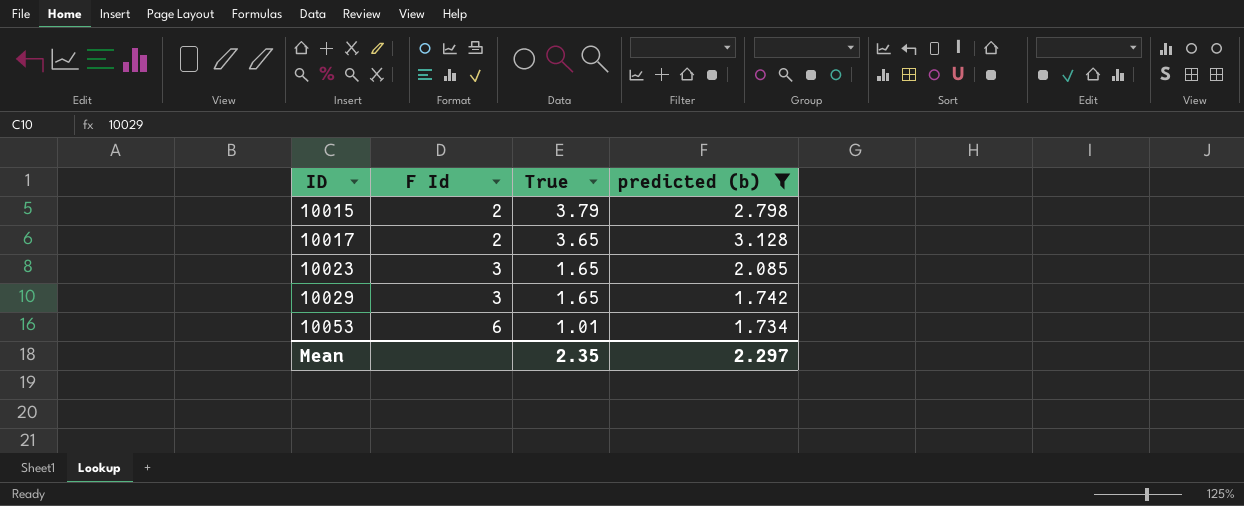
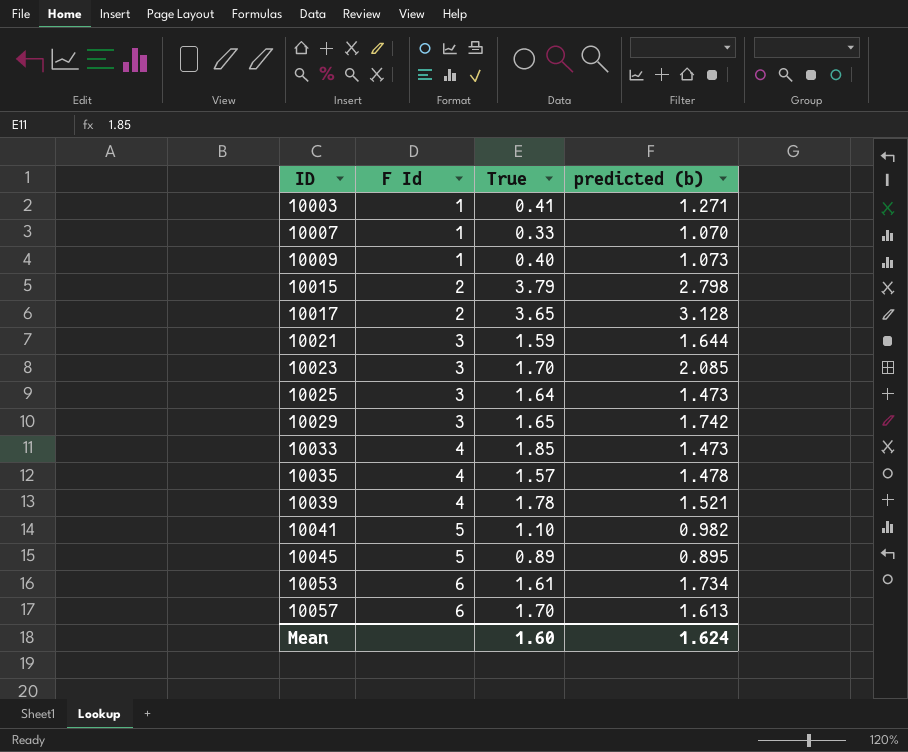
filter: predicted (b) >= 1.734 -> none
10023 | True: 1.65 -> 1.70
10053 | True: 1.01 -> 1.61
Mean | True: 2.35 -> 1.60
Mean | predicted (b): 2.297 -> 1.624

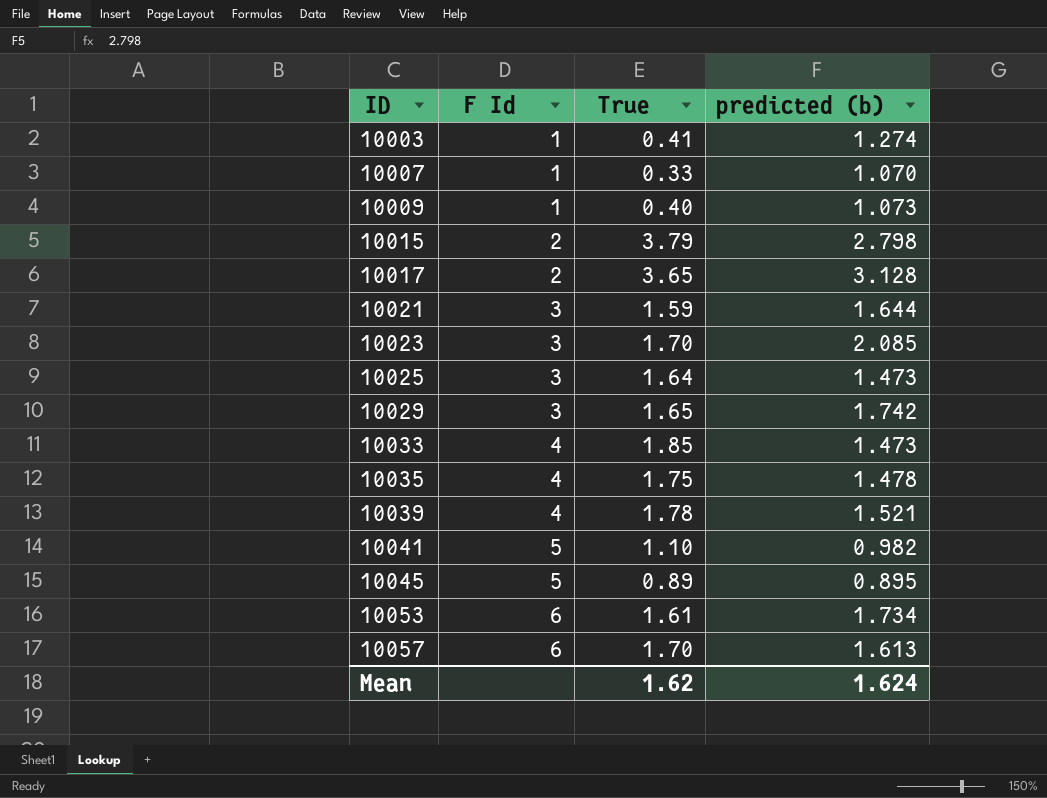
10003 | predicted (b): 1.271 -> 1.274
10035 | True: 1.57 -> 1.75
Mean | True: 1.60 -> 1.62

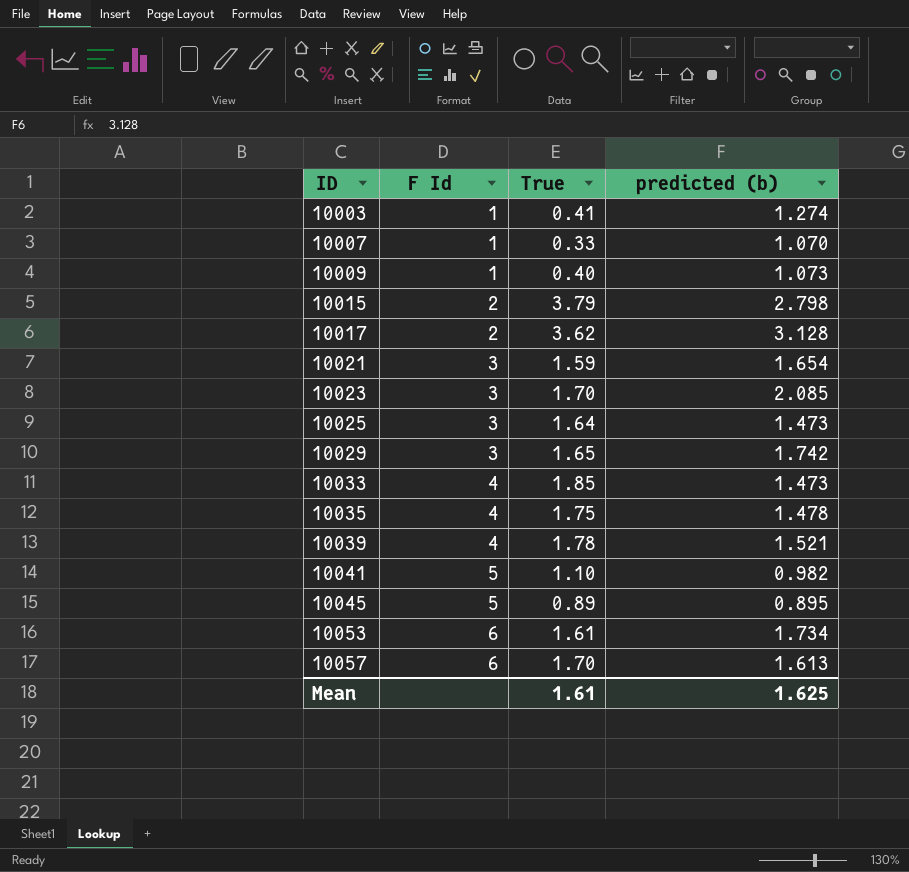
10017 | True: 3.65 -> 3.62
10021 | predicted (b): 1.644 -> 1.654
Mean | True: 1.62 -> 1.61
Mean | predicted (b): 1.624 -> 1.625

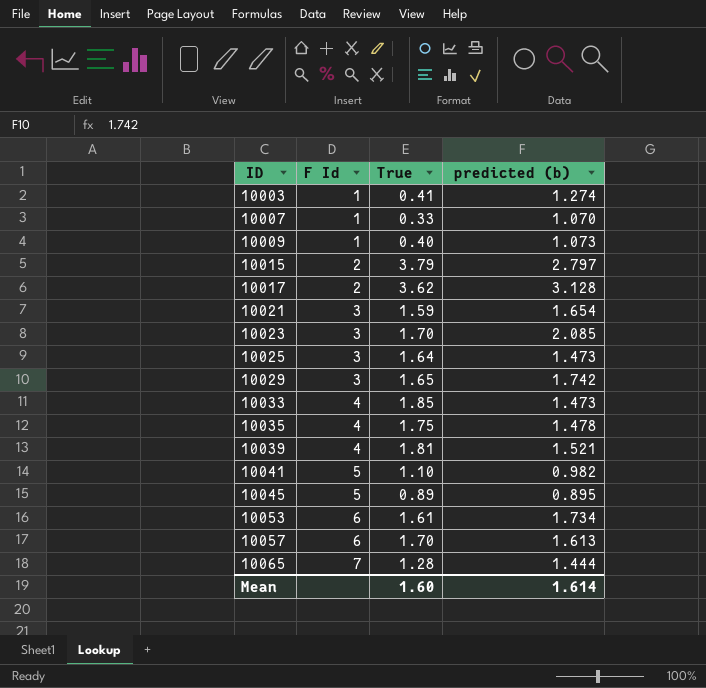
10015 | predicted (b): 2.798 -> 2.797
10039 | True: 1.78 -> 1.81
row 10065: none -> 7 | 1.28 | 1.444
Mean | True: 1.61 -> 1.60
Mean | predicted (b): 1.625 -> 1.614

